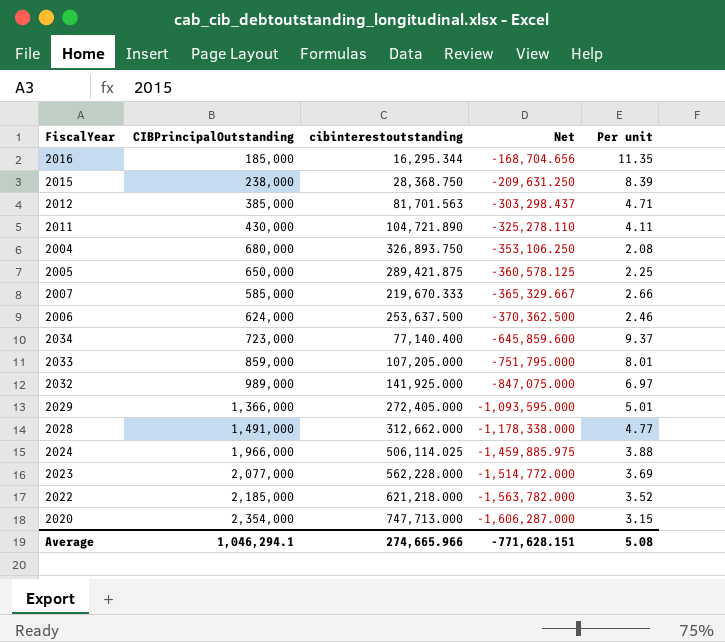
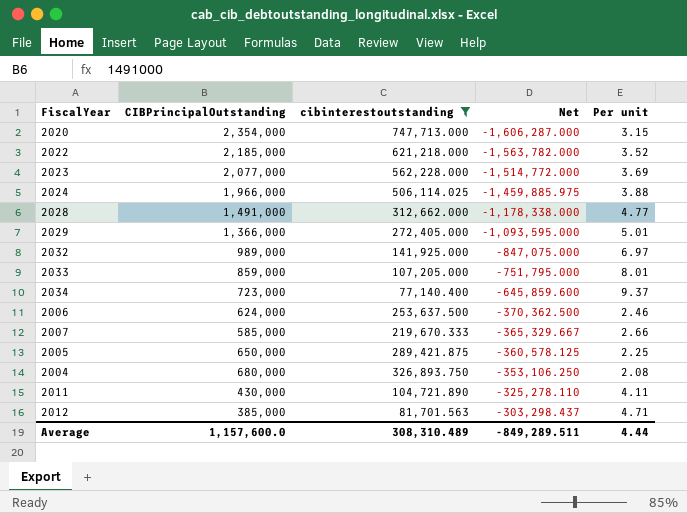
filter: none -> cibinterestoutstanding >= 77,140.400
row order: Net descending -> Net ascending
Average | CIBPrincipalOutstanding: 1,046,294.1 -> 1,157,600.0
Average | cibinterestoutstanding: 274,665.966 -> 308,310.489
Average | Net: -771,628.151 -> -849,289.511
Average | Per unit: 5.08 -> 4.44

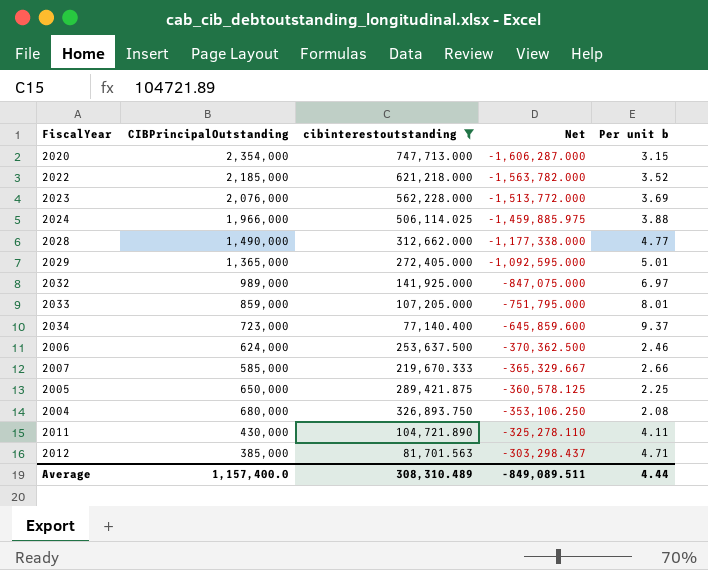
column name: Per unit -> Per unit b
2023 | CIBPrincipalOutstanding: 2,077,000 -> 2,076,000
2023 | Net: -1,514,772.000 -> -1,513,772.000
2028 | CIBPrincipalOutstanding: 1,491,000 -> 1,490,000
2028 | Net: -1,178,338.000 -> -1,177,338.000
2029 | CIBPrincipalOutstanding: 1,366,000 -> 1,365,000
2029 | Net: -1,093,595.000 -> -1,092,595.000
Average | CIBPrincipalOutstanding: 1,157,600.0 -> 1,157,400.0
Average | Net: -849,289.511 -> -849,089.511

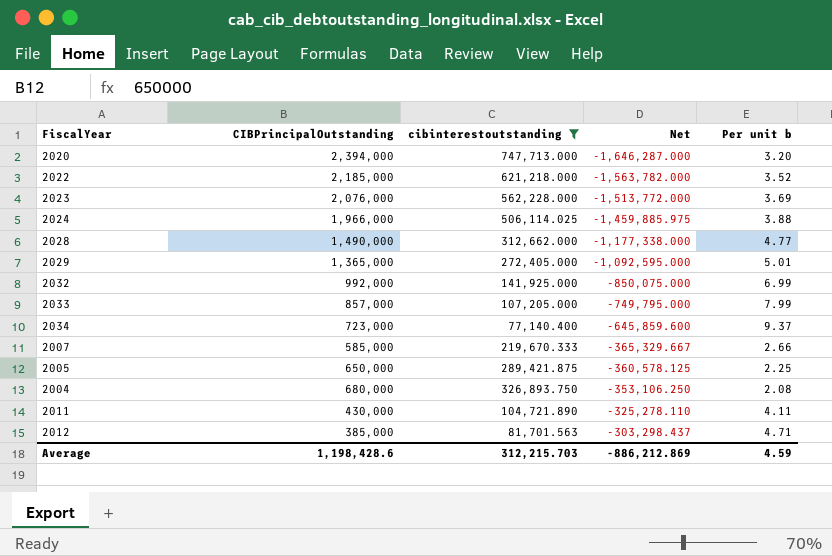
row 2006: 624,000 | 253,637.500 | -370,362.500 | 2.46 -> none
2020 | CIBPrincipalOutstanding: 2,354,000 -> 2,394,000
2020 | Net: -1,606,287.000 -> -1,646,287.000
2020 | Per unit b: 3.15 -> 3.20
2032 | CIBPrincipalOutstanding: 989,000 -> 992,000
2032 | Net: -847,075.000 -> -850,075.000
2032 | Per unit b: 6.97 -> 6.99
2033 | CIBPrincipalOutstanding: 859,000 -> 857,000
2033 | Net: -751,795.000 -> -749,795.000
2033 | Per unit b: 8.01 -> 7.99
Average | CIBPrincipalOutstanding: 1,157,400.0 -> 1,198,428.6
Average | cibinterestoutstanding: 308,310.489 -> 312,215.703
Average | Net: -849,089.511 -> -886,212.869
Average | Per unit b: 4.44 -> 4.59

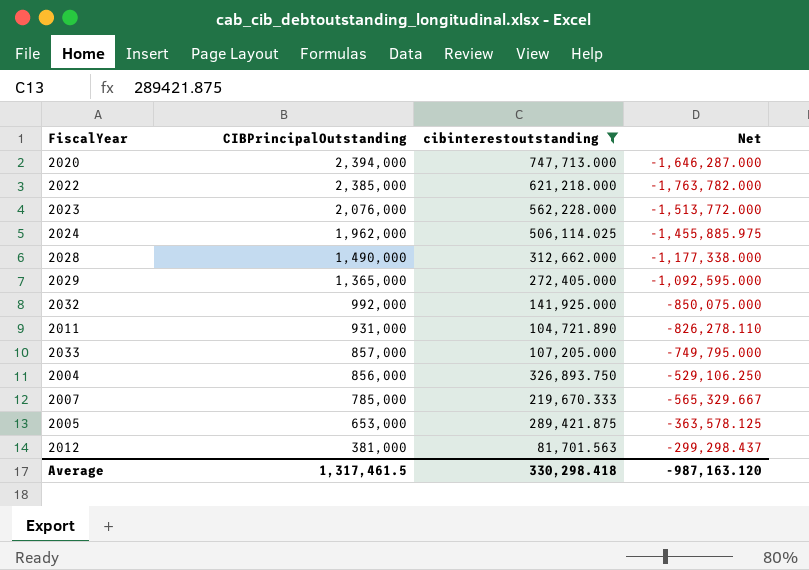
row order: Net ascending -> CIBPrincipalOutstanding descending
column Per unit b | formula: [CIBPrincipalOutstanding] / [cibinterestoutstanding] -> none
row 2034: 723,000 | 77,140.400 | -645,859.600 | 9.37 -> none
2022 | CIBPrincipalOutstanding: 2,185,000 -> 2,385,000
2022 | Net: -1,563,782.000 -> -1,763,782.000
2024 | CIBPrincipalOutstanding: 1,966,000 -> 1,962,000
2024 | Net: -1,459,885.975 -> -1,455,885.975
2011 | CIBPrincipalOutstanding: 430,000 -> 931,000
2011 | Net: -325,278.110 -> -826,278.110
2004 | CIBPrincipalOutstanding: 680,000 -> 856,000
2004 | Net: -353,106.250 -> -529,106.250
2007 | CIBPrincipalOutstanding: 585,000 -> 785,000
2007 | Net: -365,329.667 -> -565,329.667
2005 | CIBPrincipalOutstanding: 650,000 -> 653,000
2005 | Net: -360,578.125 -> -363,578.125
2012 | CIBPrincipalOutstanding: 385,000 -> 381,000
2012 | Net: -303,298.437 -> -299,298.437
Average | CIBPrincipalOutstanding: 1,198,428.6 -> 1,317,461.5
Average | cibinterestoutstanding: 312,215.703 -> 330,298.418
Average | Net: -886,212.869 -> -987,163.120

